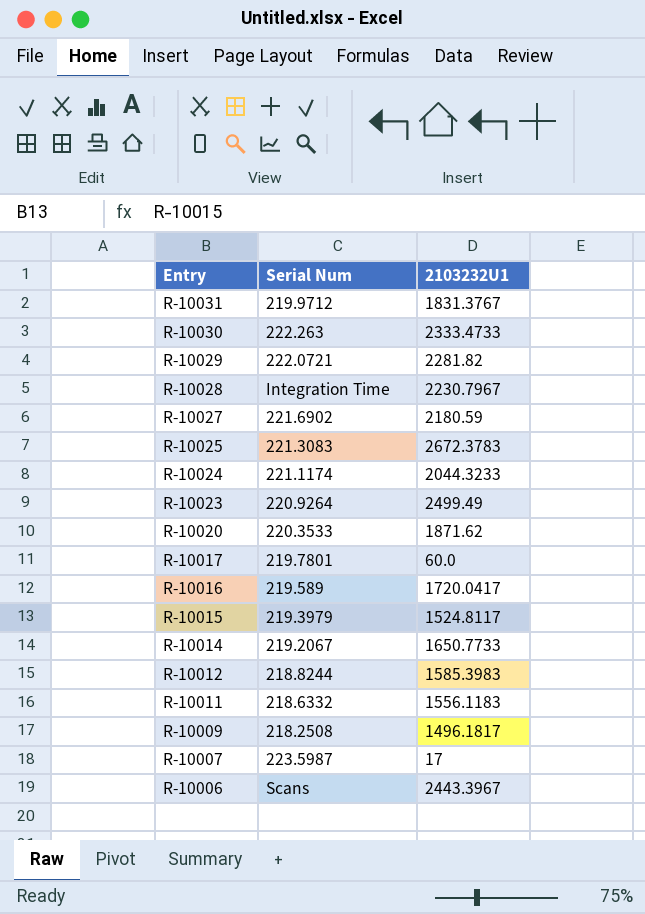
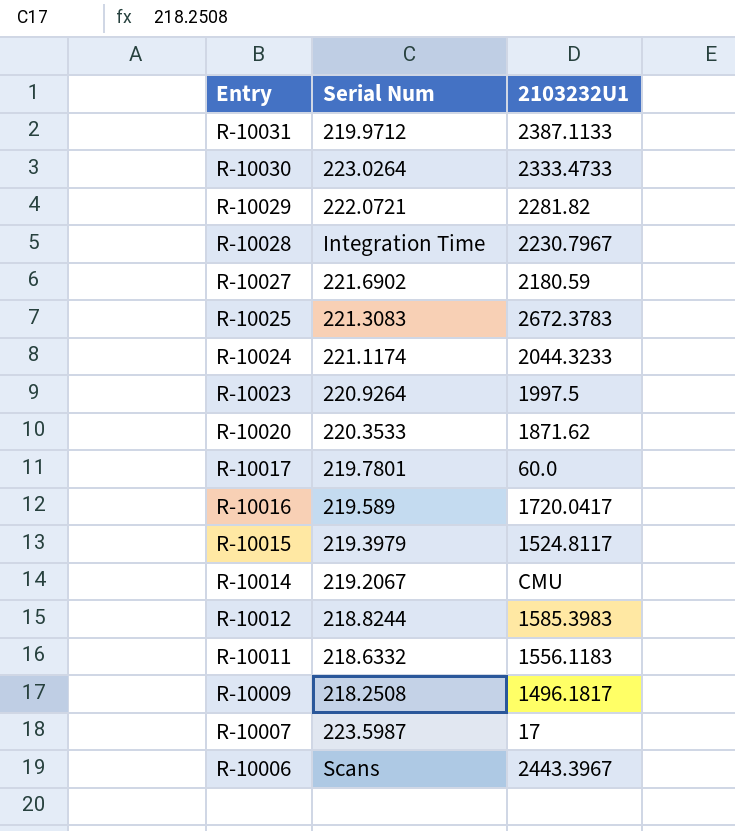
R-10031 | 2103232U1: 1831.3767 -> 2387.1133
R-10030 | Serial Num: 222.263 -> 223.0264
R-10023 | 2103232U1: 2499.49 -> 1997.5
R-10014 | 2103232U1: 1650.7733 -> CMU

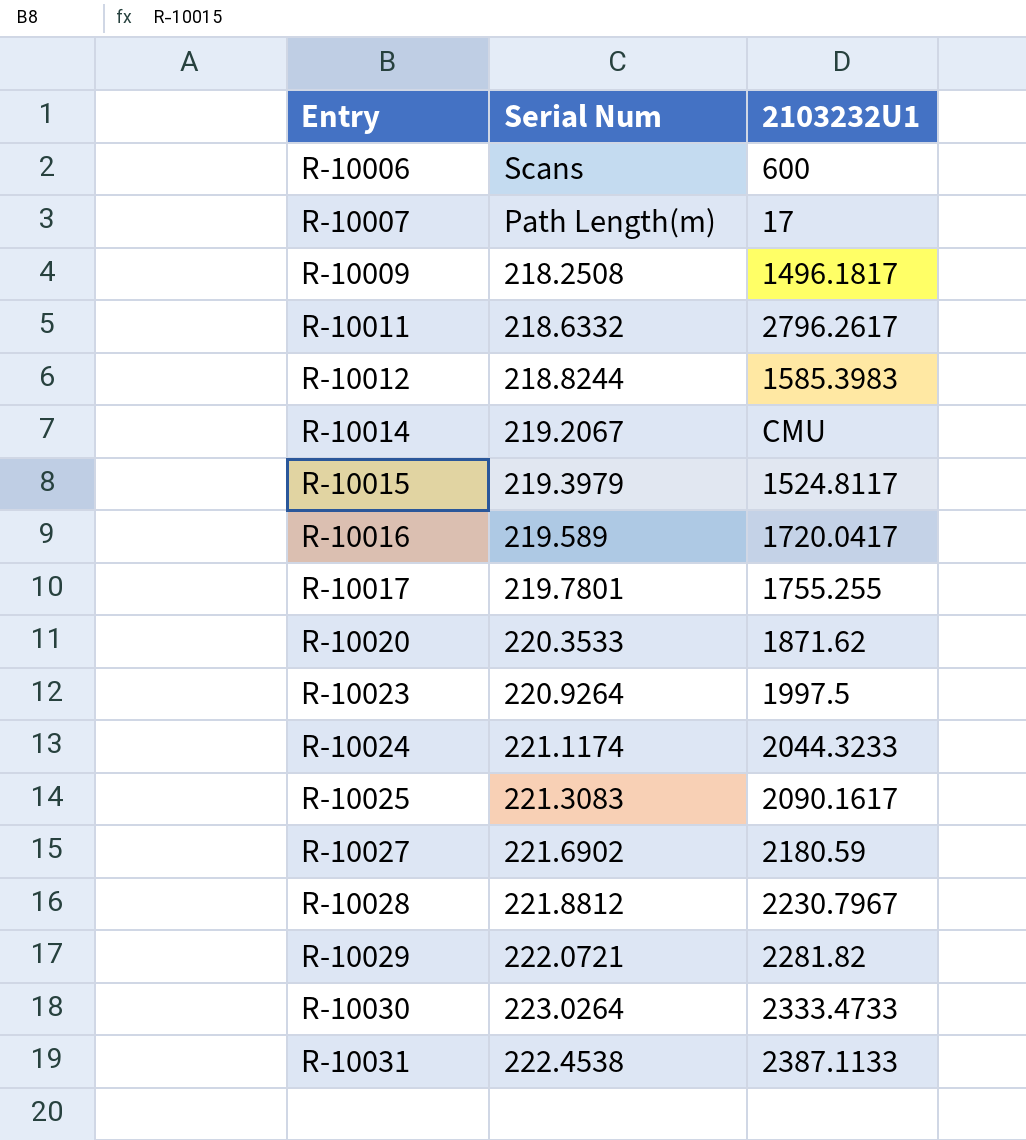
row order: Entry descending -> Entry ascending
R-10006 | 2103232U1: 2443.3967 -> 600
R-10007 | Serial Num: 223.5987 -> Path Length(m)
R-10011 | 2103232U1: 1556.1183 -> 2796.2617
R-10017 | 2103232U1: 60.0 -> 1755.255
R-10025 | 2103232U1: 2672.3783 -> 2090.1617
R-10028 | Serial Num: Integration Time -> 221.8812
R-10031 | Serial Num: 219.9712 -> 222.4538

